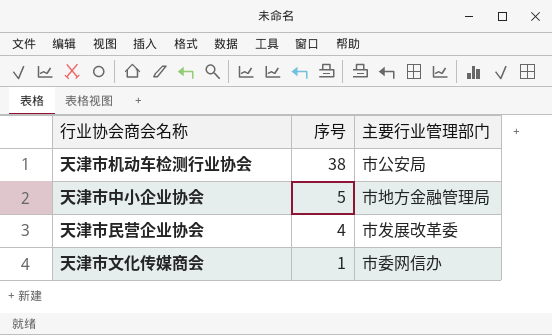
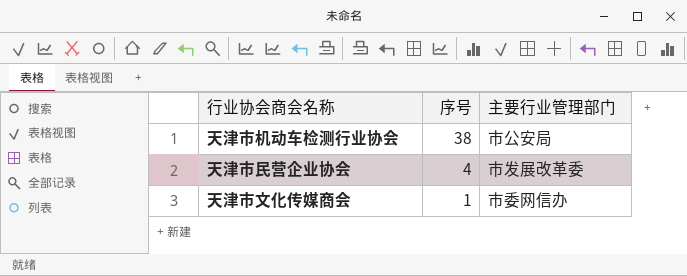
row 天津市中小企业协会: 5 | 市地方金融管理局 -> none

